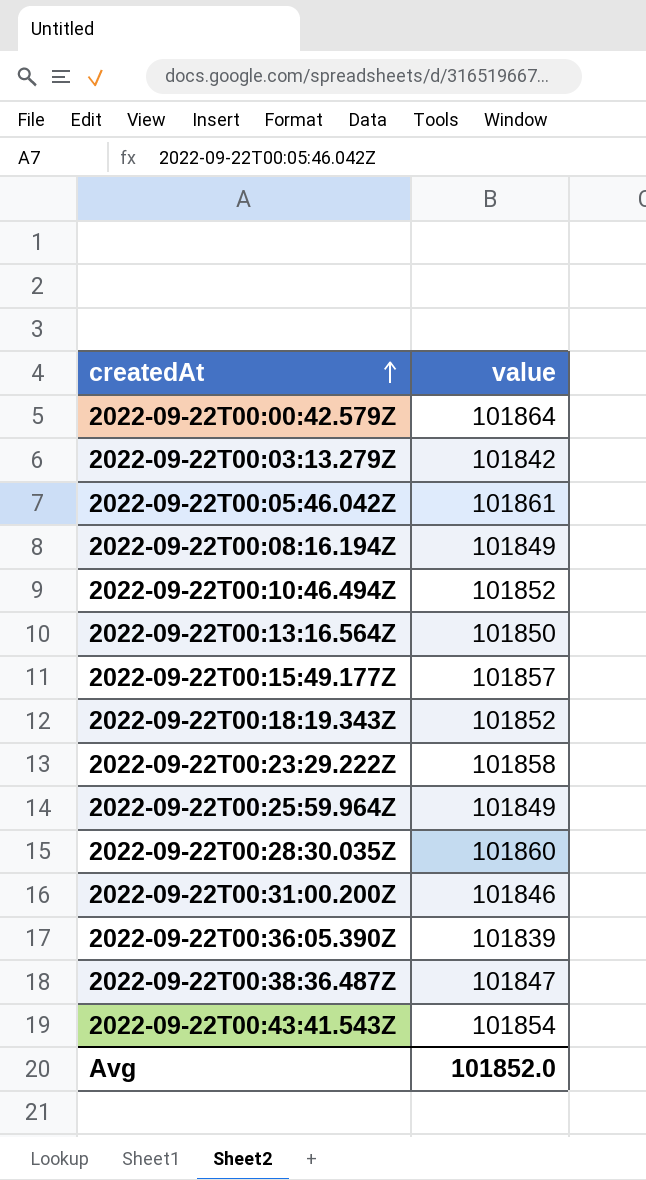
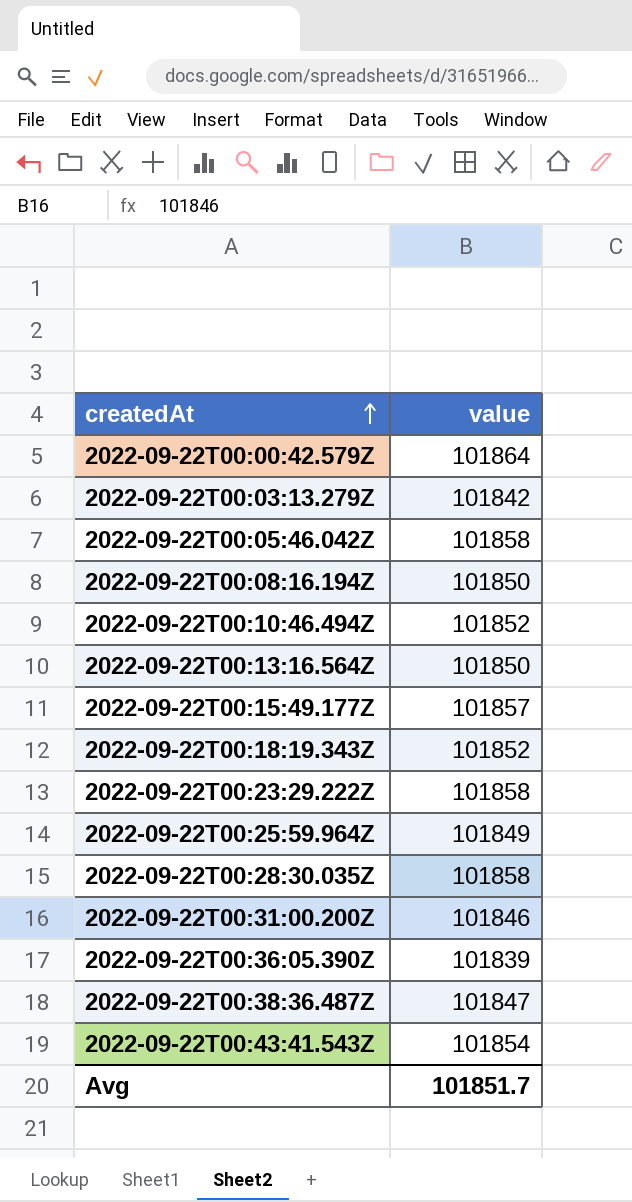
2022-09-22T00:05:46.042Z | value: 101861 -> 101858
2022-09-22T00:08:16.194Z | value: 101849 -> 101850
2022-09-22T00:28:30.035Z | value: 101860 -> 101858
Avg | value: 101852.0 -> 101851.7

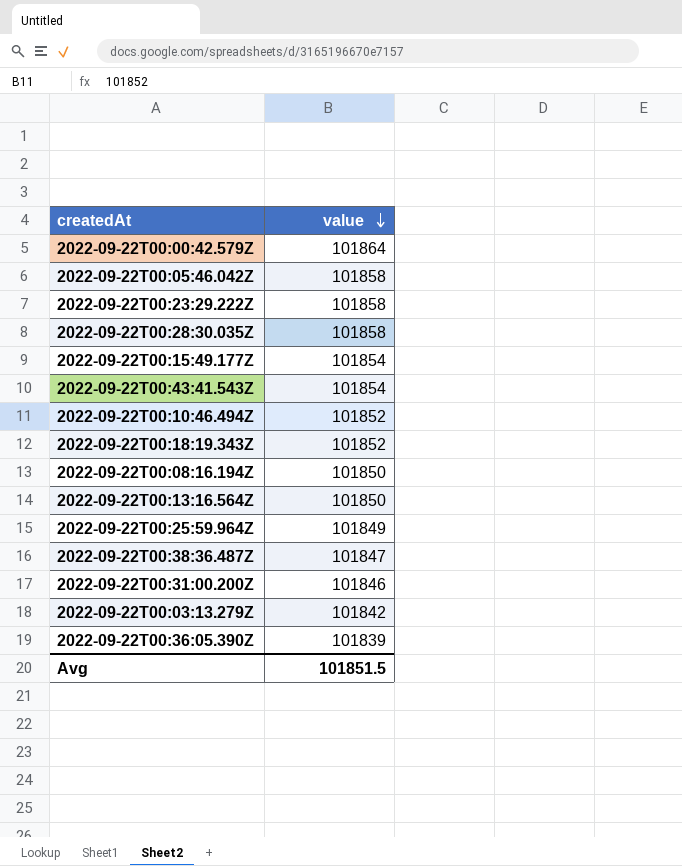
row order: createdAt ascending -> value descending
2022-09-22T00:15:49.177Z | value: 101857 -> 101854
Avg | value: 101851.7 -> 101851.5

